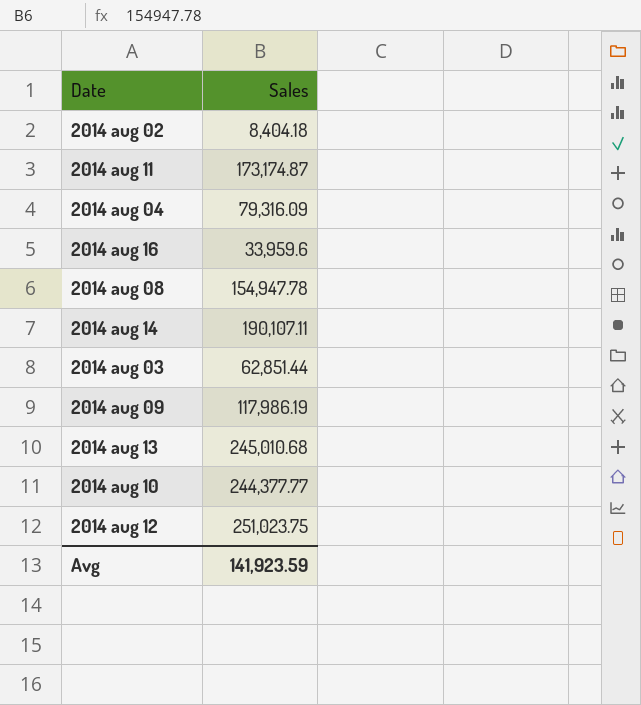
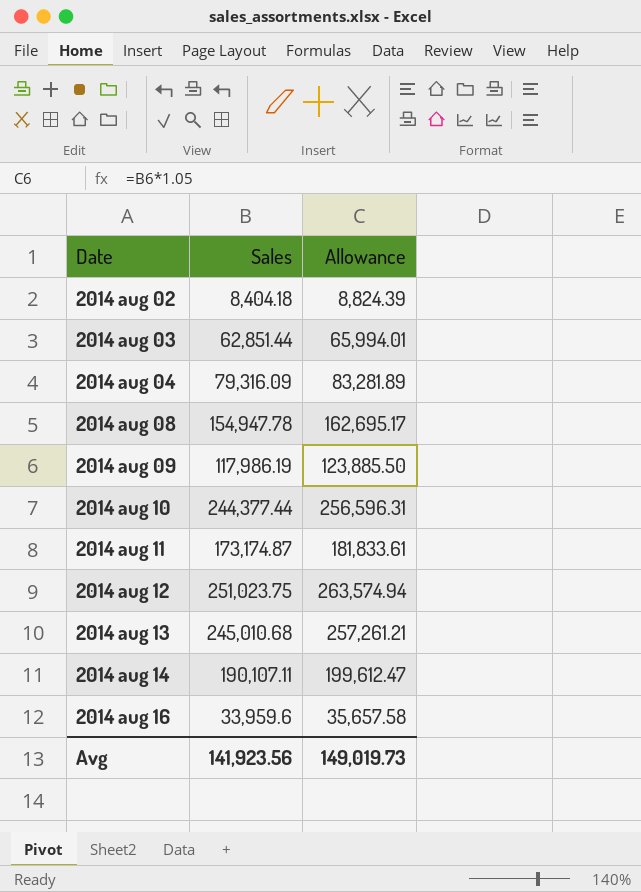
row order: none -> Date ascending
column Allowance | formula: none -> [Sales] * 1.05
2014 aug 10 | Sales: 244,377.77 -> 244,377.44
Avg | Sales: 141,923.59 -> 141,923.56

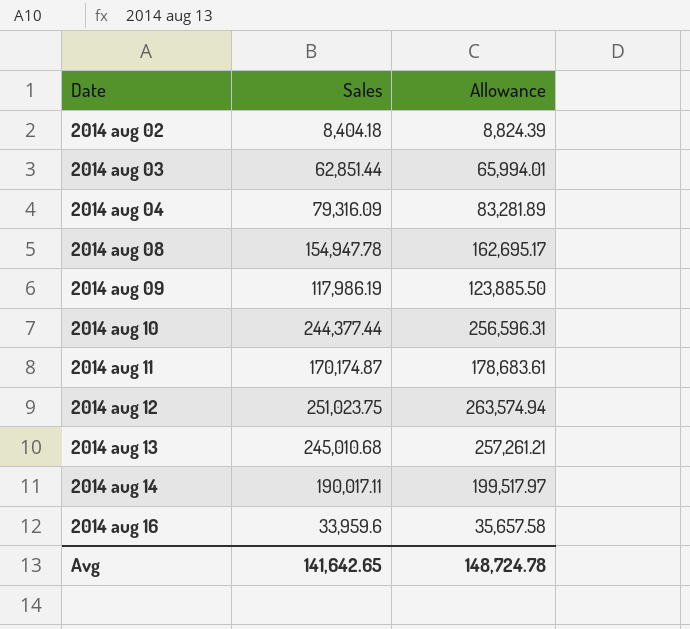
2014 aug 11 | Sales: 173,174.87 -> 170,174.87
2014 aug 11 | Allowance: 181,833.61 -> 178,683.61
2014 aug 14 | Sales: 190,107.11 -> 190,017.11
2014 aug 14 | Allowance: 199,612.47 -> 199,517.97
Avg | Sales: 141,923.56 -> 141,642.65
Avg | Allowance: 149,019.73 -> 148,724.78

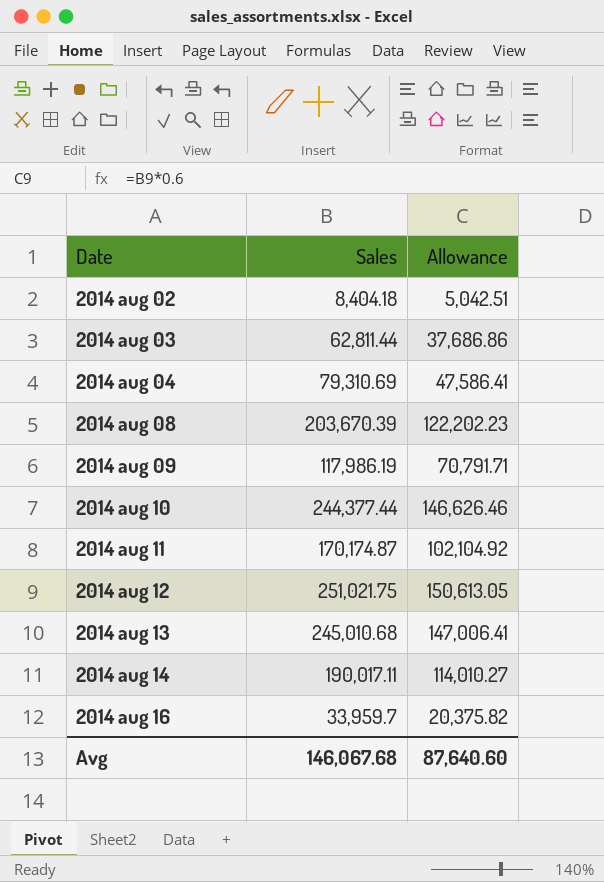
column Allowance | formula: [Sales] * 1.05 -> [Sales] * 0.6
2014 aug 03 | Sales: 62,851.44 -> 62,811.44
2014 aug 04 | Sales: 79,316.09 -> 79,310.69
2014 aug 08 | Sales: 154,947.78 -> 203,670.39
2014 aug 12 | Sales: 251,023.75 -> 251,021.75
2014 aug 16 | Sales: 33,959.6 -> 33,959.7
Avg | Sales: 141,642.65 -> 146,067.68
Avg | Allowance: 148,724.78 -> 87,640.60

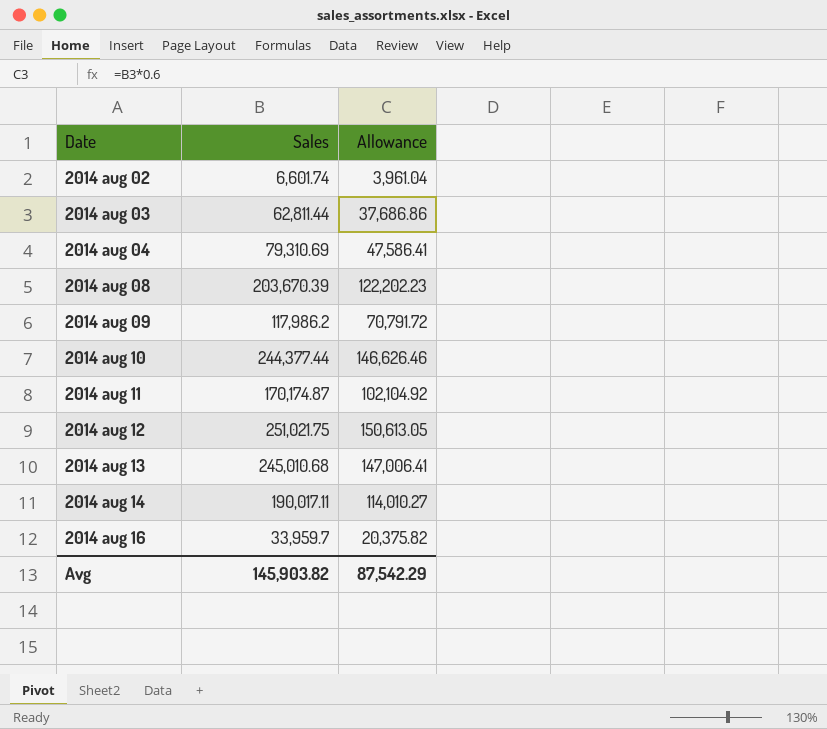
2014 aug 02 | Sales: 8,404.18 -> 6,601.74
2014 aug 02 | Allowance: 5,042.51 -> 3,961.04
2014 aug 09 | Sales: 117,986.19 -> 117,986.2
2014 aug 09 | Allowance: 70,791.71 -> 70,791.72
Avg | Sales: 146,067.68 -> 145,903.82
Avg | Allowance: 87,640.60 -> 87,542.29

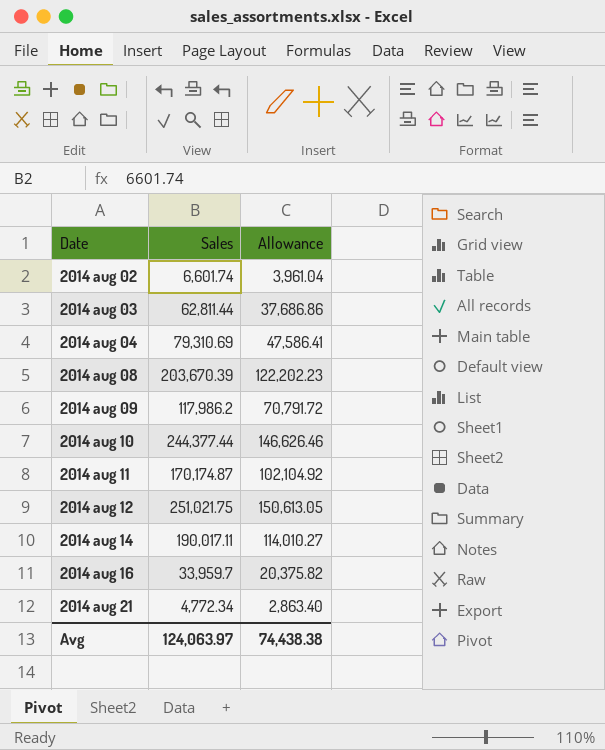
row 2014 aug 13: 245,010.68 | 147,006.41 -> none
row 2014 aug 21: none -> 4,772.34 | 2,863.40
Avg | Sales: 145,903.82 -> 124,063.97
Avg | Allowance: 87,542.29 -> 74,438.38

